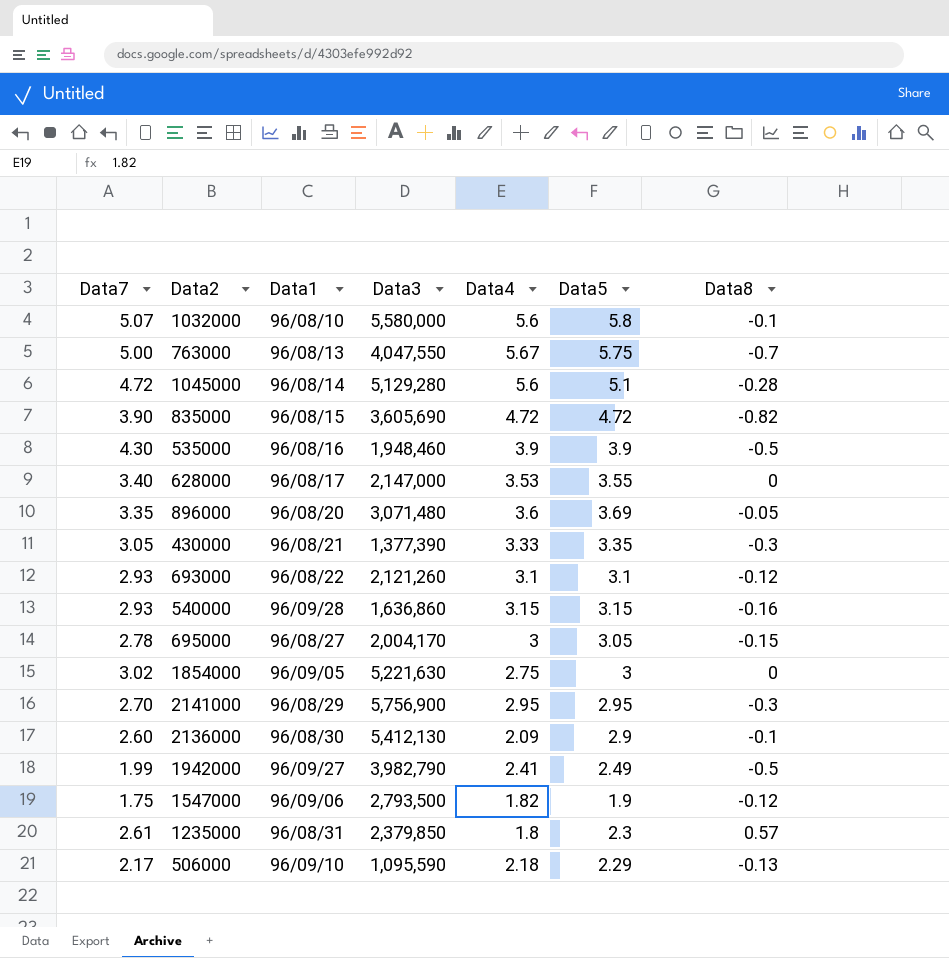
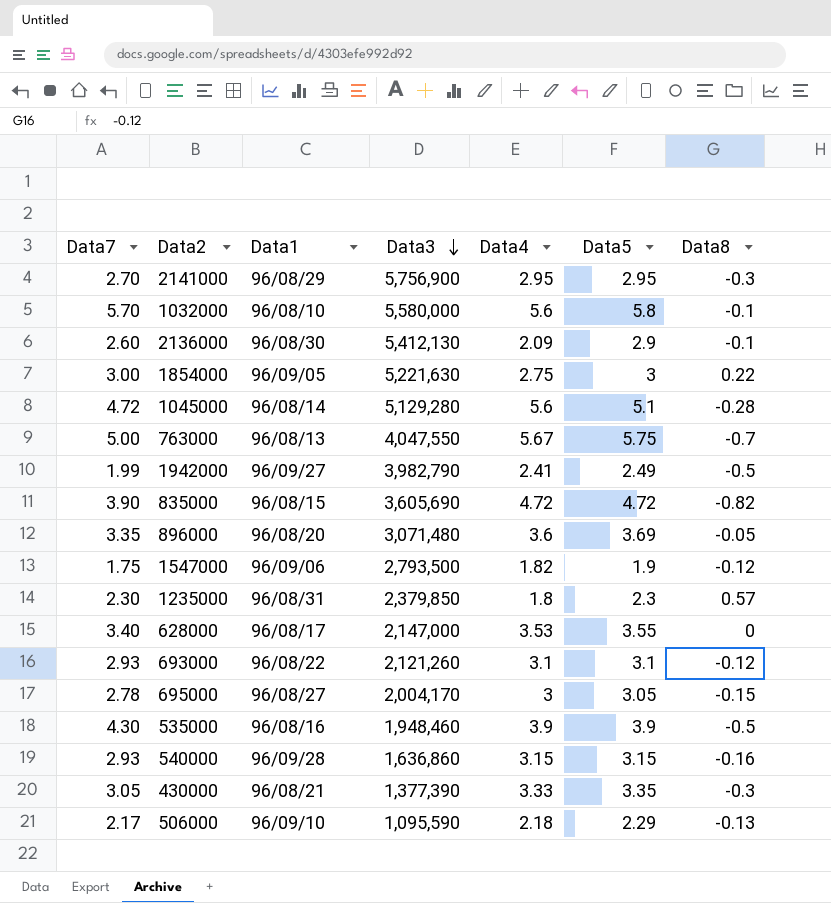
row order: none -> Data3 descending
1032000 | Data7: 5.07 -> 5.70
1854000 | Data7: 3.02 -> 3.00
1854000 | Data8: 0 -> 0.22
1235000 | Data7: 2.61 -> 2.30

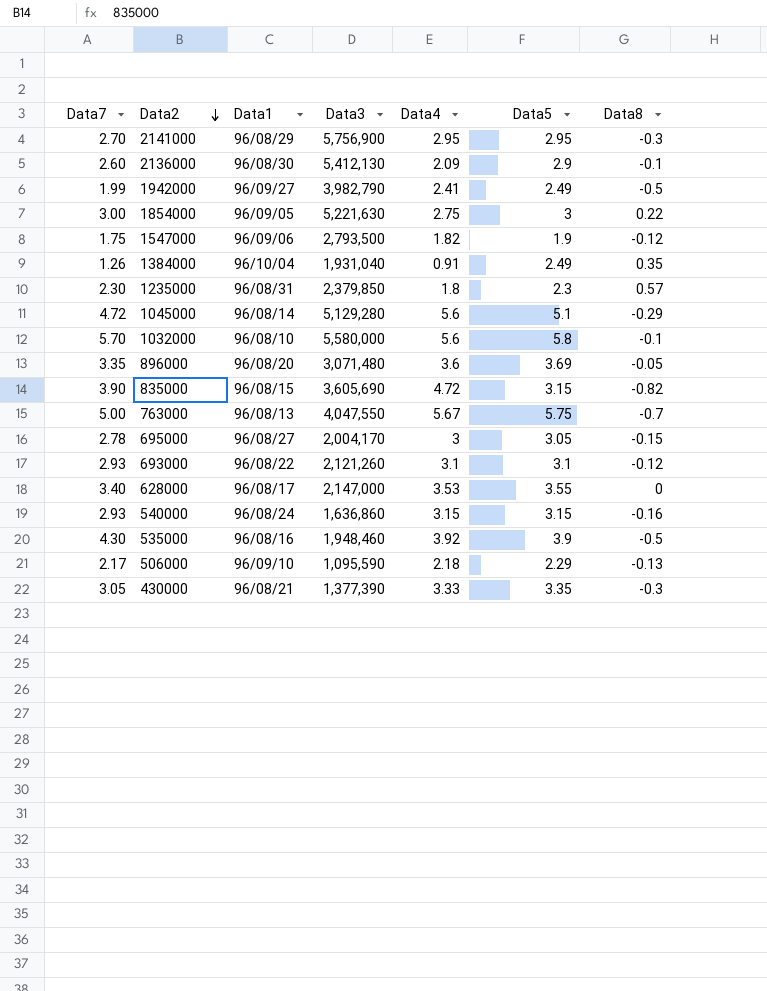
row order: Data3 descending -> Data2 descending
row 1384000: none -> 1.26 | 96/10/04 | 1,931,040 | 0.91 | 2.49 | 0.35
1045000 | Data8: -0.28 -> -0.29
835000 | Data5: 4.72 -> 3.15
540000 | Data1: 96/09/28 -> 96/08/24
535000 | Data4: 3.9 -> 3.92

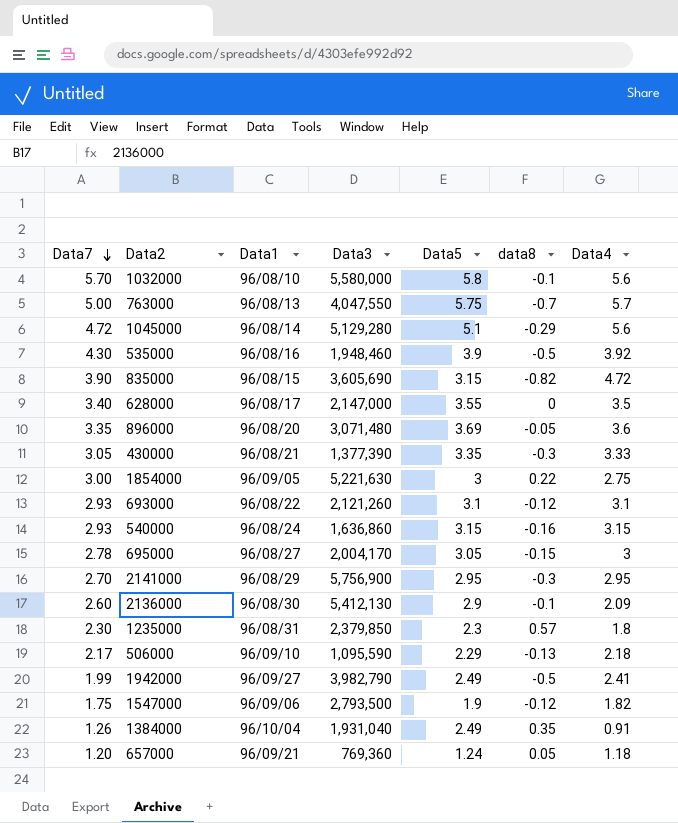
row order: Data2 descending -> Data7 descending
column name: Data8 -> data8
column Data4 | position: 5 -> 7
763000 | Data4: 5.67 -> 5.7
628000 | Data4: 3.53 -> 3.5
row 657000: none -> 1.20 | 96/09/21 | 769,360 | 1.24 | 0.05 | 1.18

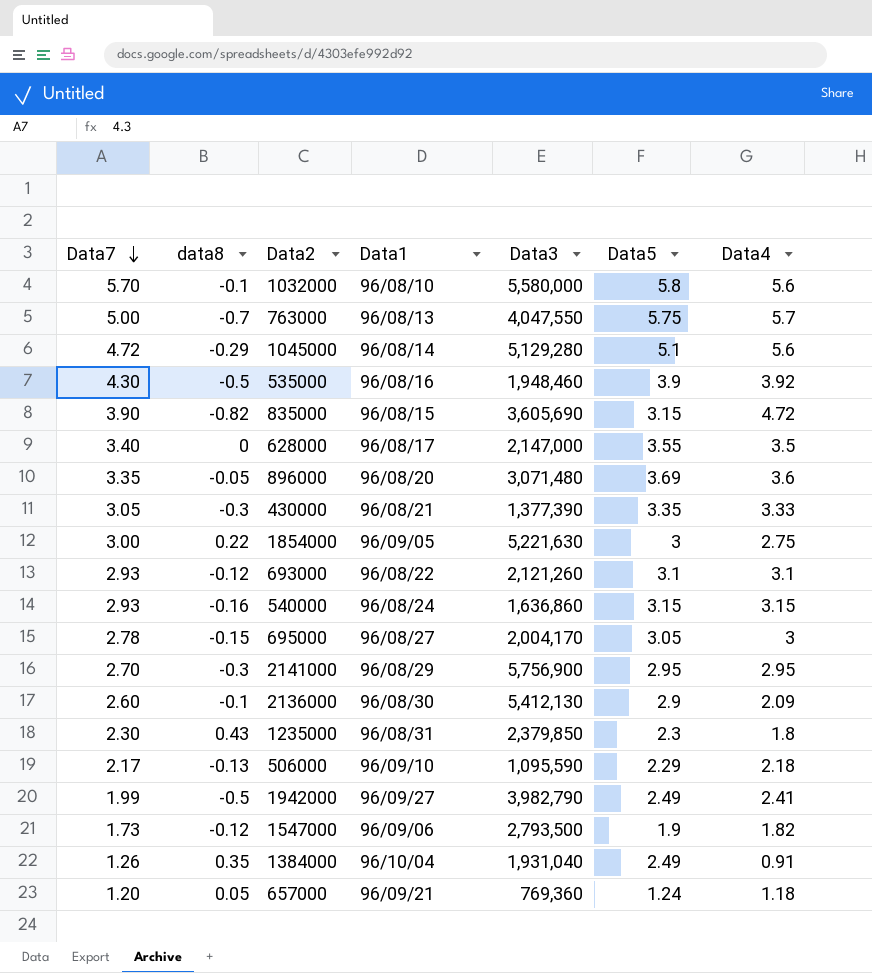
column data8 | position: 6 -> 2
1235000 | data8: 0.57 -> 0.43
1547000 | Data7: 1.75 -> 1.73

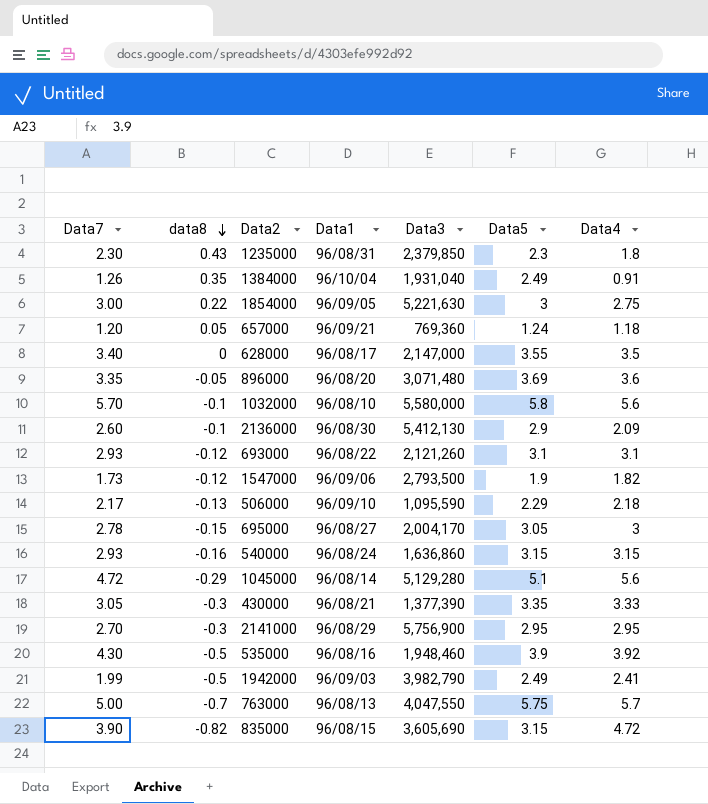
row order: Data7 descending -> data8 descending
1942000 | Data1: 96/09/27 -> 96/09/03

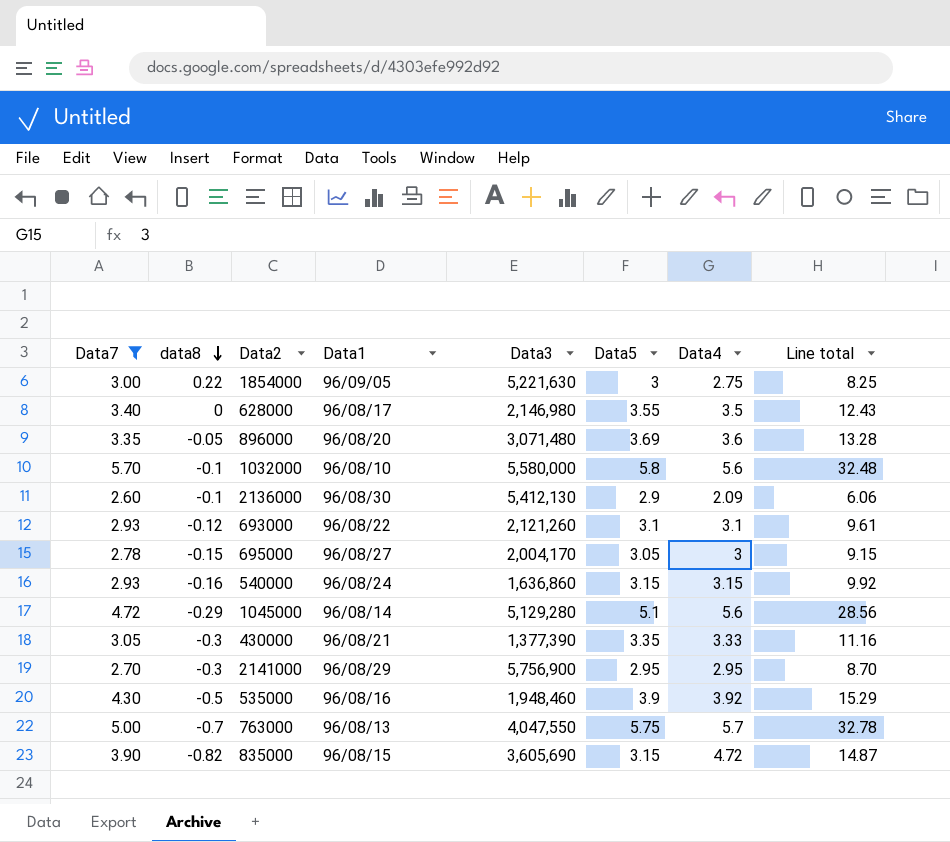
filter: none -> Data7 >= 2.60
column Line total | formula: none -> [Data5] * [Data4]
628000 | Data3: 2,147,000 -> 2,146,980

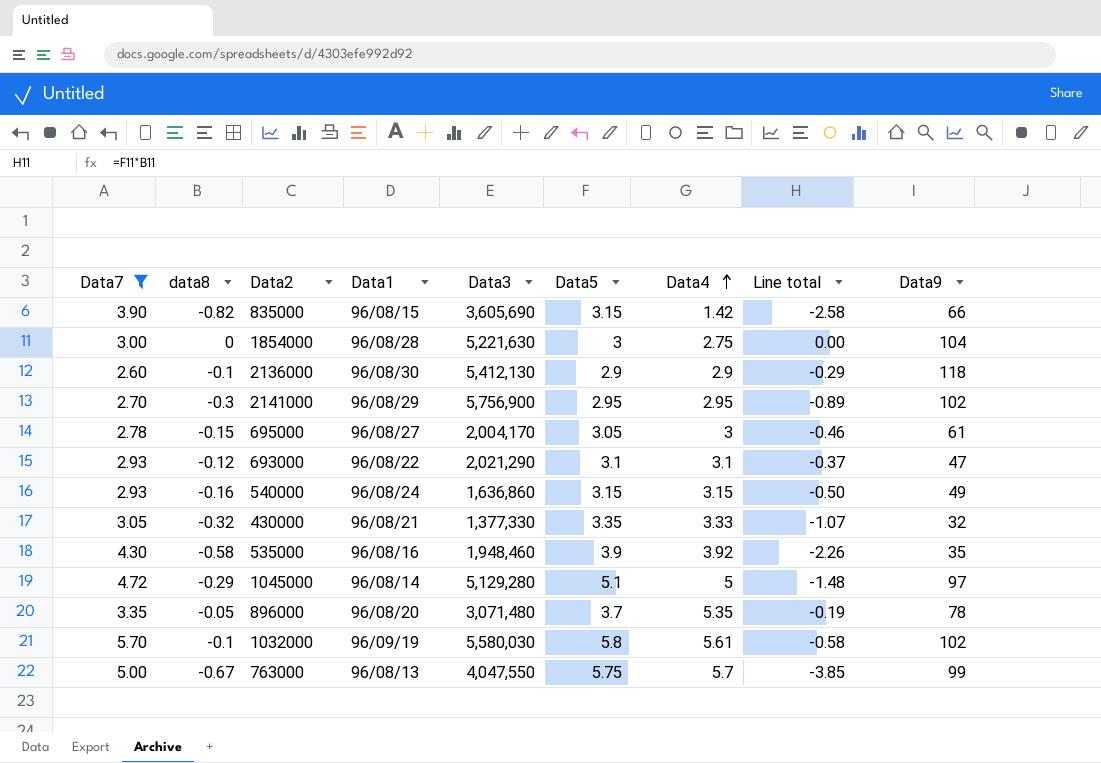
row order: data8 descending -> Data4 ascending
column Line total | formula: [Data5] * [Data4] -> [data8] * [Data5]
column Data9 | position: none -> 9
row 628000: 3.40 | 0 | 96/08/17 | 2,146,980 | 3.55 | 3.5 | 12.43 -> none
835000 | Data4: 4.72 -> 1.42
1854000 | data8: 0.22 -> 0
1854000 | Data1: 96/09/05 -> 96/08/28
2136000 | Data4: 2.09 -> 2.9
693000 | Data3: 2,121,260 -> 2,021,290
430000 | data8: -0.3 -> -0.32
430000 | Data3: 1,377,390 -> 1,377,330
535000 | data8: -0.5 -> -0.58
1045000 | Data4: 5.6 -> 5
896000 | Data5: 3.69 -> 3.7
896000 | Data4: 3.6 -> 5.35
1032000 | Data1: 96/08/10 -> 96/09/19
1032000 | Data3: 5,580,000 -> 5,580,030
1032000 | Data4: 5.6 -> 5.61
763000 | data8: -0.7 -> -0.67

